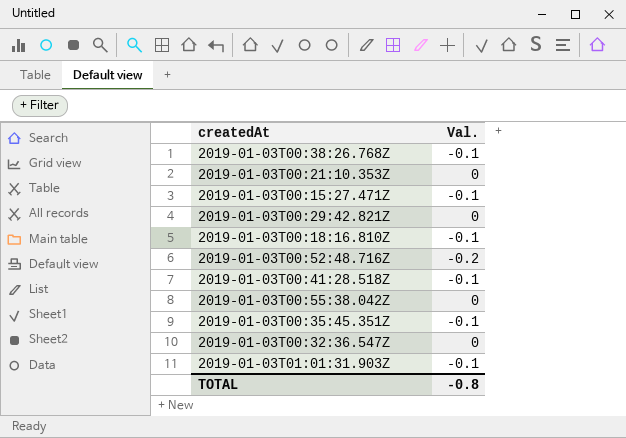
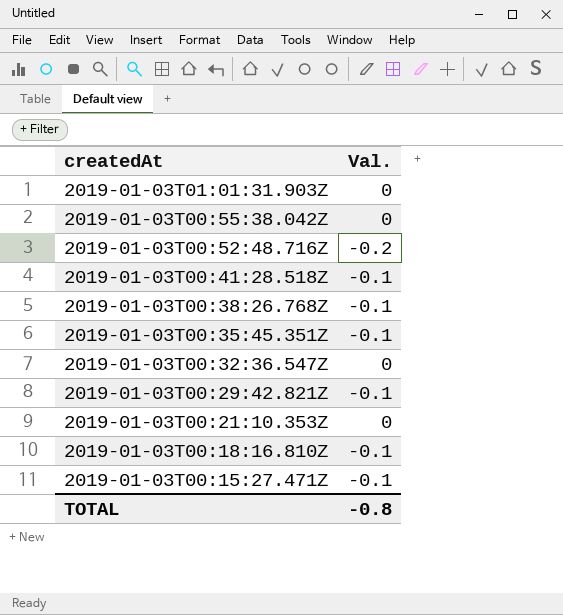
row order: none -> createdAt descending
2019-01-03T01:01:31.903Z | Val.: -0.1 -> 0
2019-01-03T00:29:42.821Z | Val.: 0 -> -0.1

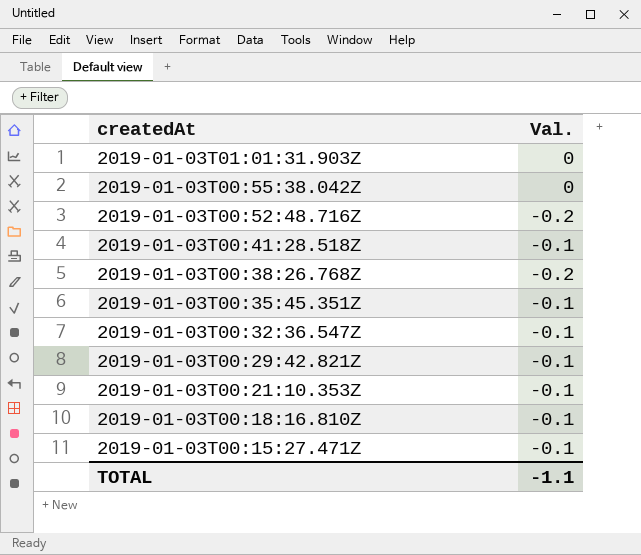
2019-01-03T00:38:26.768Z | Val.: -0.1 -> -0.2
2019-01-03T00:32:36.547Z | Val.: 0 -> -0.1
2019-01-03T00:21:10.353Z | Val.: 0 -> -0.1
TOTAL | Val.: -0.8 -> -1.1

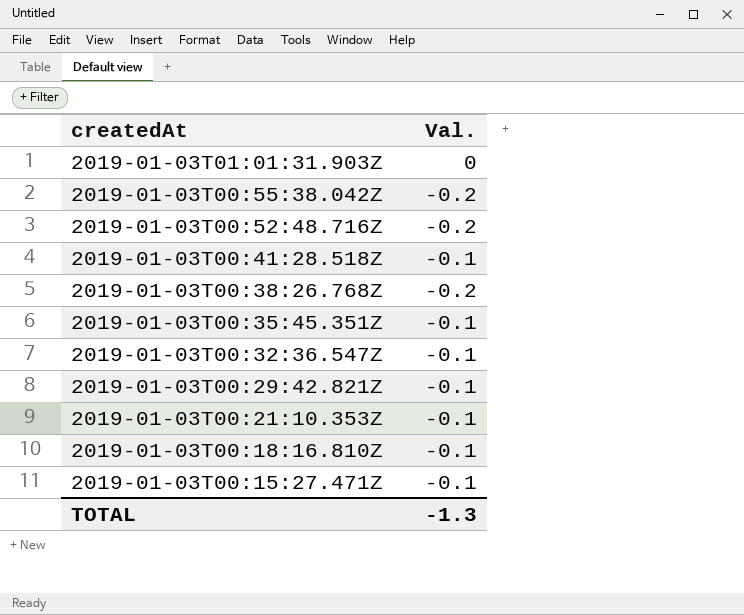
2019-01-03T00:55:38.042Z | Val.: 0 -> -0.2
TOTAL | Val.: -1.1 -> -1.3

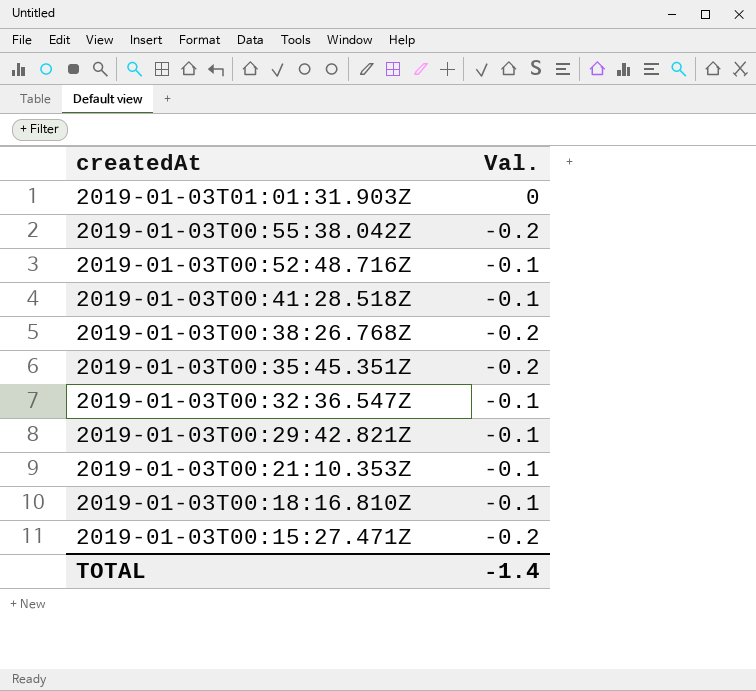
2019-01-03T00:52:48.716Z | Val.: -0.2 -> -0.1
2019-01-03T00:35:45.351Z | Val.: -0.1 -> -0.2
2019-01-03T00:15:27.471Z | Val.: -0.1 -> -0.2
TOTAL | Val.: -1.3 -> -1.4

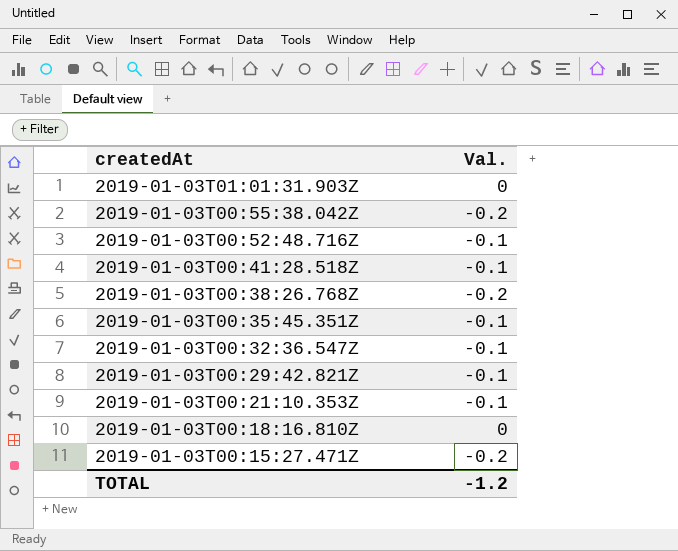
2019-01-03T00:35:45.351Z | Val.: -0.2 -> -0.1
2019-01-03T00:18:16.810Z | Val.: -0.1 -> 0
TOTAL | Val.: -1.4 -> -1.2

